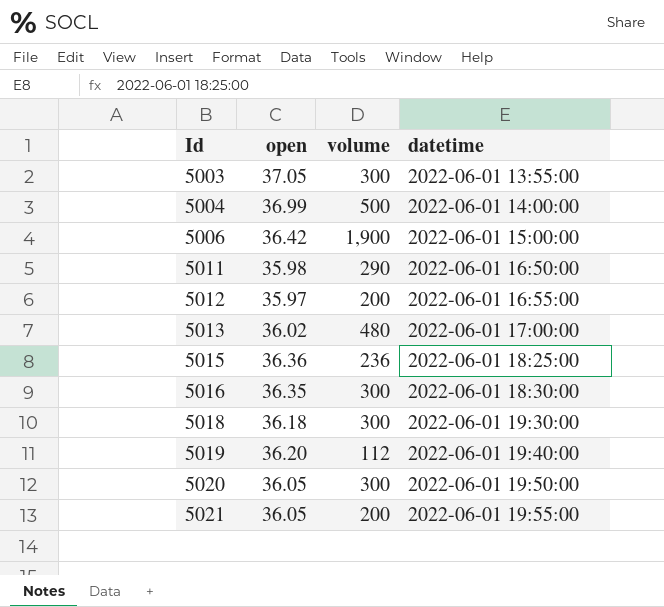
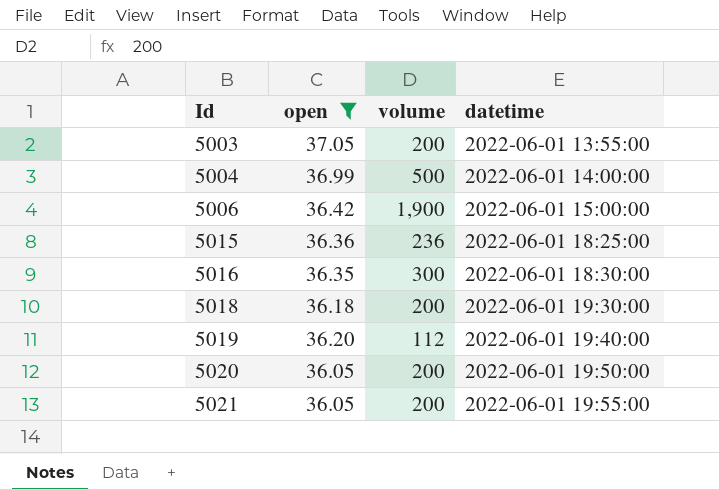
filter: none -> open >= 36.05
5003 | volume: 300 -> 200
5018 | volume: 300 -> 200
5020 | volume: 300 -> 200

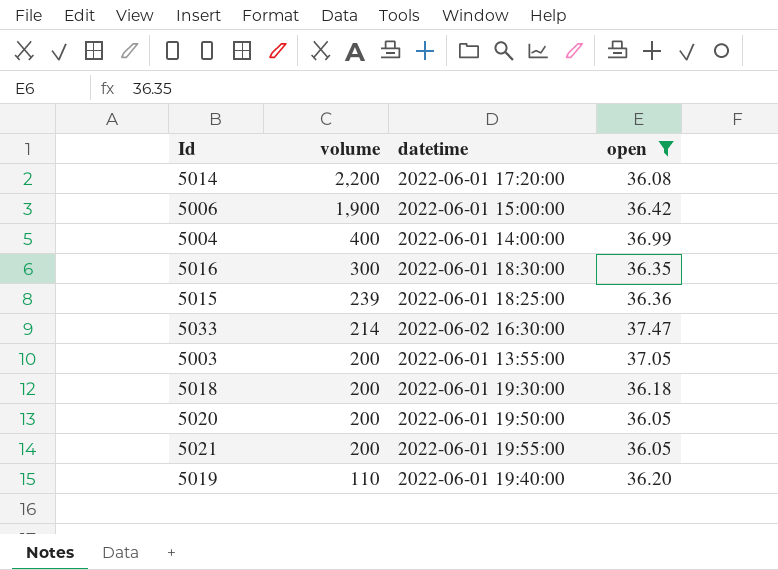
row order: Id ascending -> volume descending
column open | position: 2 -> 4
row 5014: none -> 2,200 | 2022-06-01 17:20:00 | 36.08
5004 | volume: 500 -> 400
5015 | volume: 236 -> 239
row 5033: none -> 214 | 2022-06-02 16:30:00 | 37.47
5019 | volume: 112 -> 110

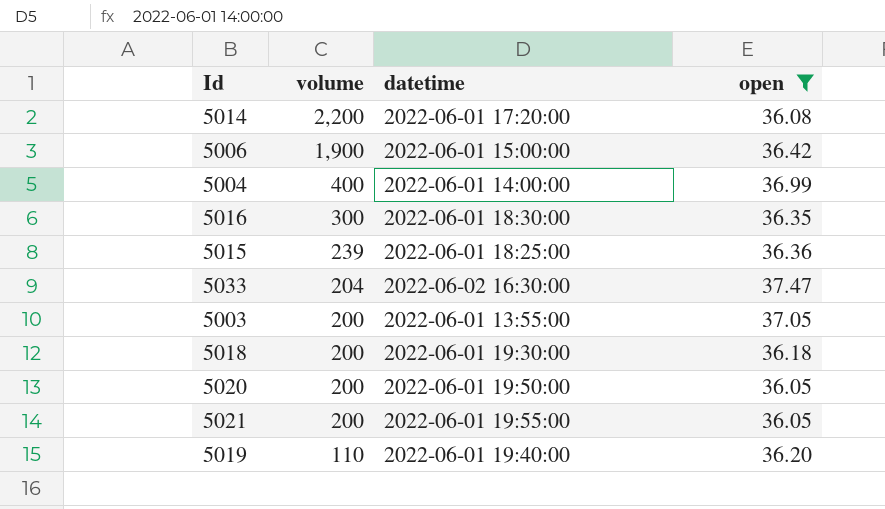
5033 | volume: 214 -> 204

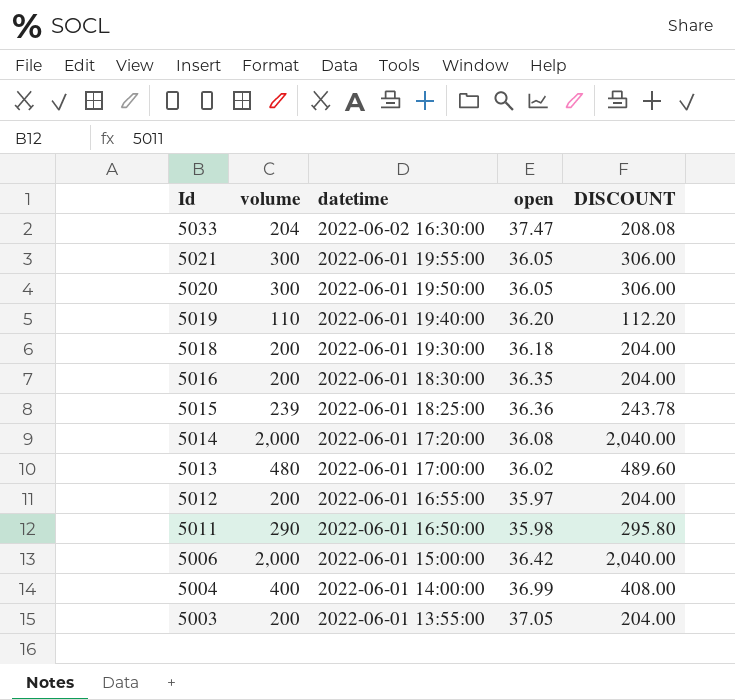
filter: open >= 36.05 -> none
row order: volume descending -> Id descending
column DISCOUNT | formula: none -> [volume] * 1.02
5021 | volume: 200 -> 300
5020 | volume: 200 -> 300
5016 | volume: 300 -> 200
5014 | volume: 2,200 -> 2,000
5006 | volume: 1,900 -> 2,000

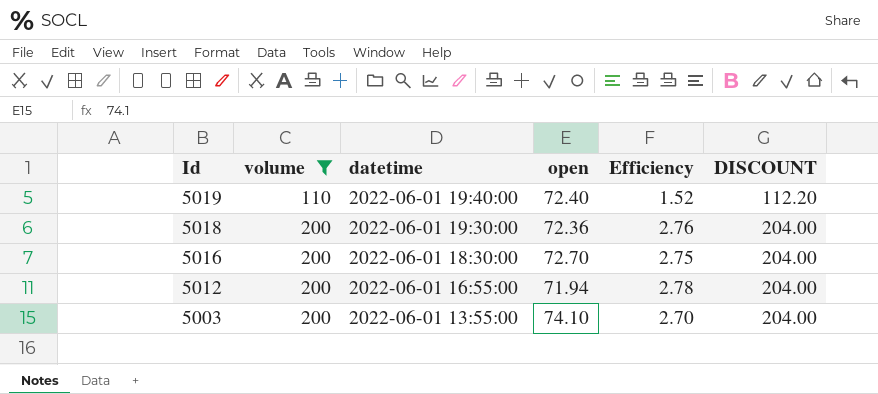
filter: none -> volume <= 200
column Efficiency | formula: none -> [volume] / [open]
5019 | open: 36.20 -> 72.40
5018 | open: 36.18 -> 72.36
5016 | open: 36.35 -> 72.70
5012 | open: 35.97 -> 71.94
5003 | open: 37.05 -> 74.10

